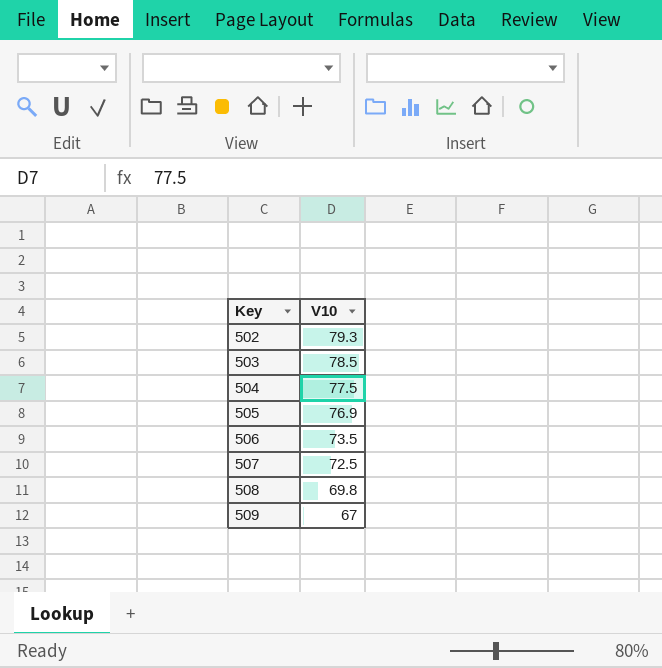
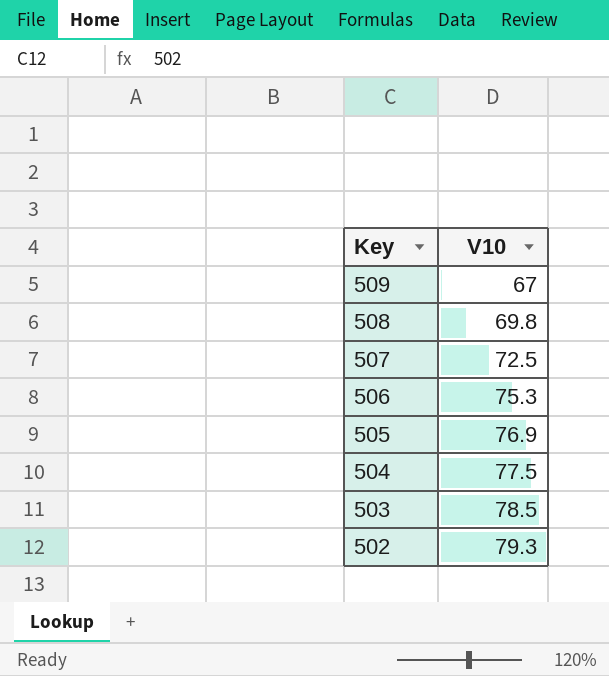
row order: Key ascending -> Key descending
506 | V10: 73.5 -> 75.3

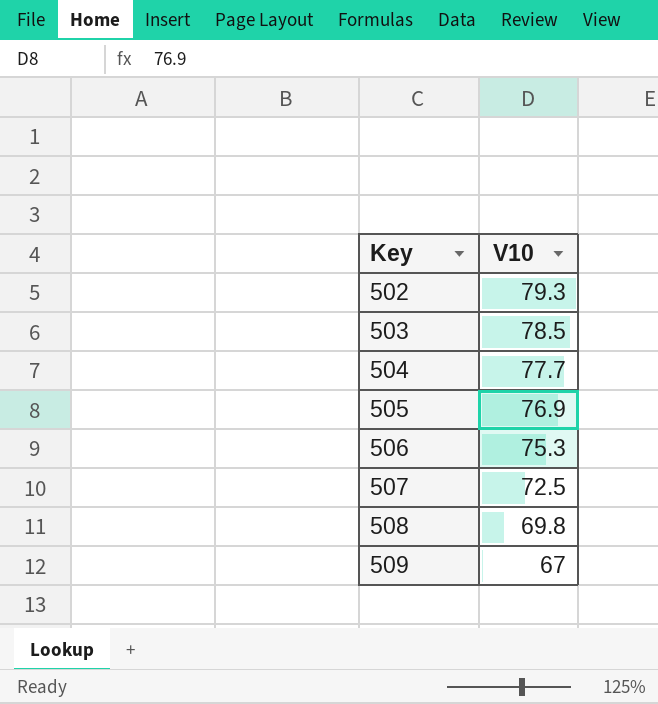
row order: Key descending -> Key ascending
504 | V10: 77.5 -> 77.7

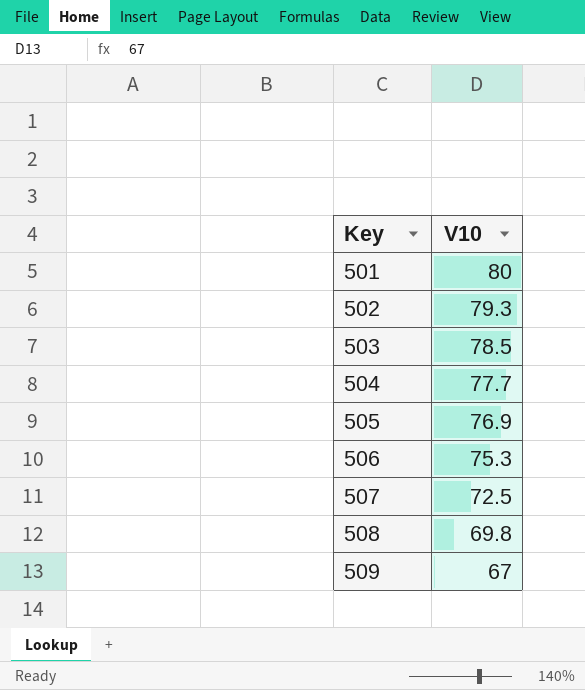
row 501: none -> 80

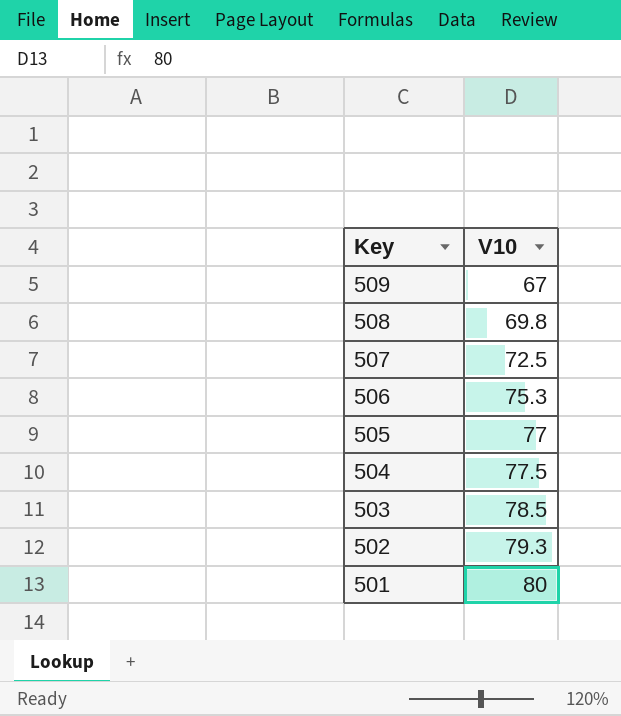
row order: Key ascending -> Key descending
505 | V10: 76.9 -> 77
504 | V10: 77.7 -> 77.5

